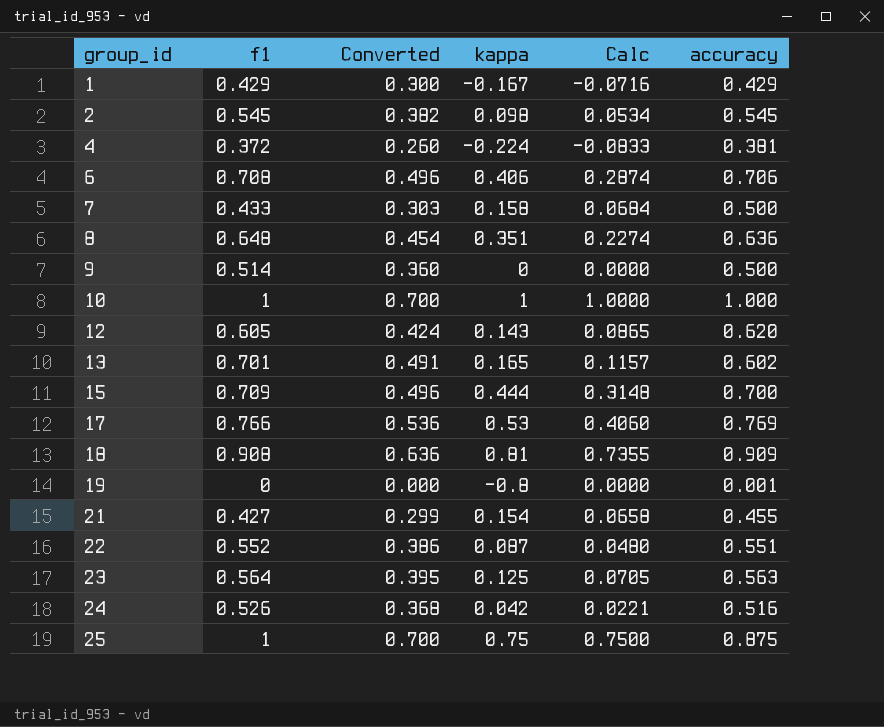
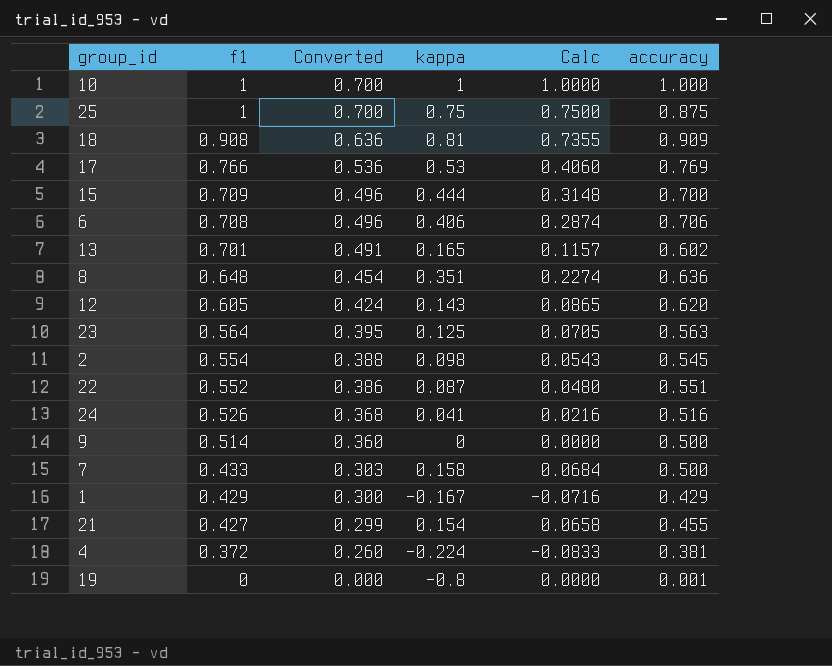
row order: group_id ascending -> f1 descending
2 | f1: 0.545 -> 0.554
2 | Converted: 0.382 -> 0.388
2 | Calc: 0.0534 -> 0.0543
24 | kappa: 0.042 -> 0.041
24 | Calc: 0.0221 -> 0.0216

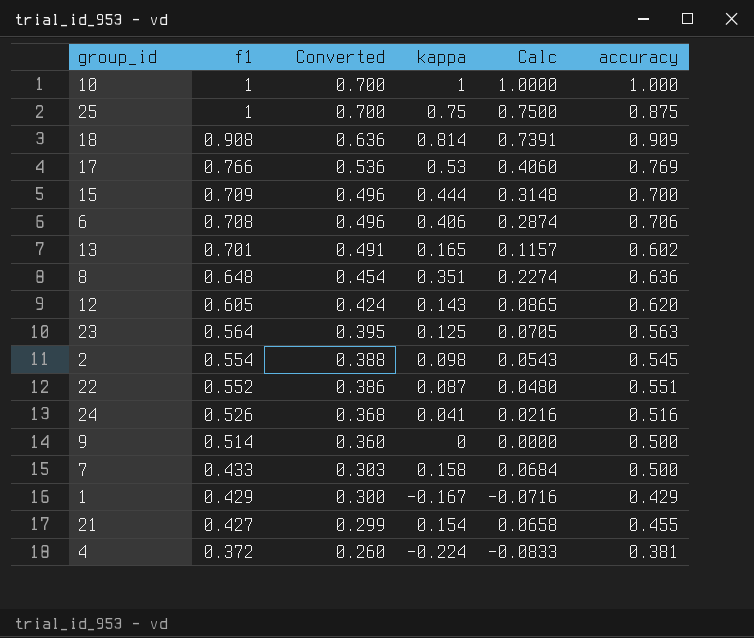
row 19: 0 | 0.000 | -0.8 | 0.0000 | 0.001 -> none
18 | kappa: 0.81 -> 0.814
18 | Calc: 0.7355 -> 0.7391

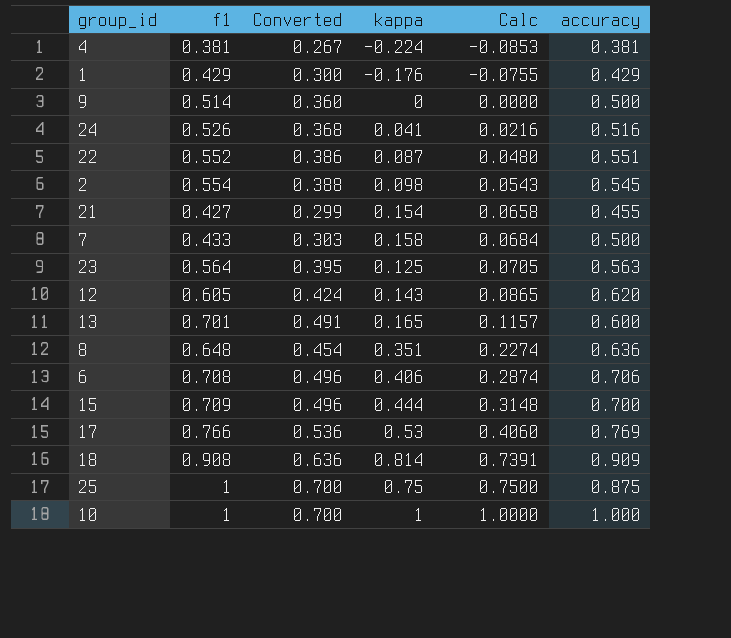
row order: f1 descending -> Calc ascending
4 | f1: 0.372 -> 0.381
4 | Converted: 0.260 -> 0.267
4 | Calc: -0.0833 -> -0.0853
1 | kappa: -0.167 -> -0.176
1 | Calc: -0.0716 -> -0.0755
13 | accuracy: 0.602 -> 0.600

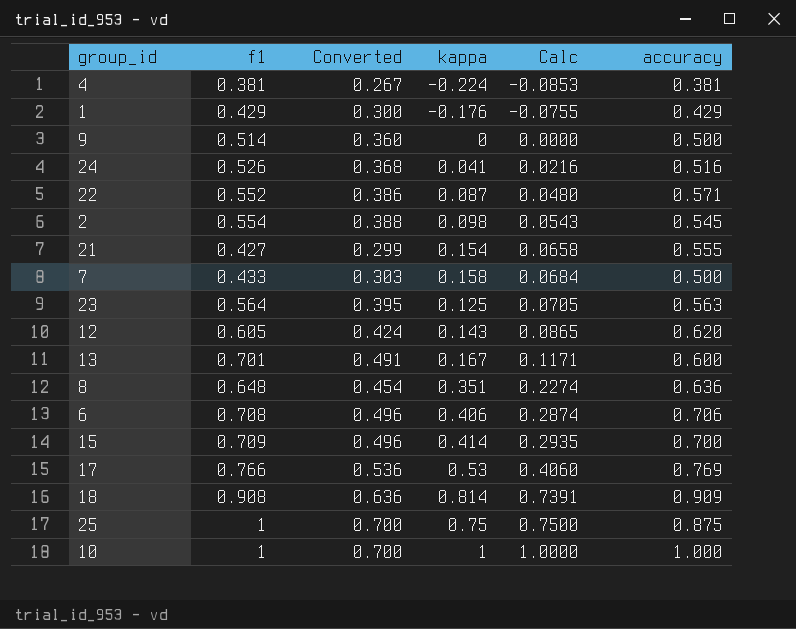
22 | accuracy: 0.551 -> 0.571
21 | accuracy: 0.455 -> 0.555
13 | kappa: 0.165 -> 0.167
13 | Calc: 0.1157 -> 0.1171
15 | kappa: 0.444 -> 0.414
15 | Calc: 0.3148 -> 0.2935

